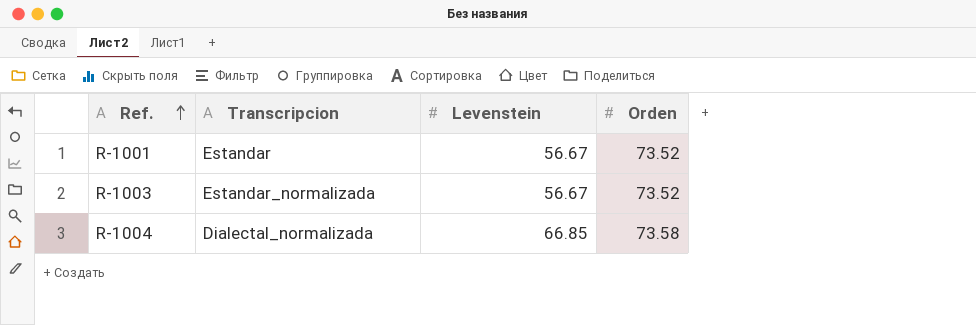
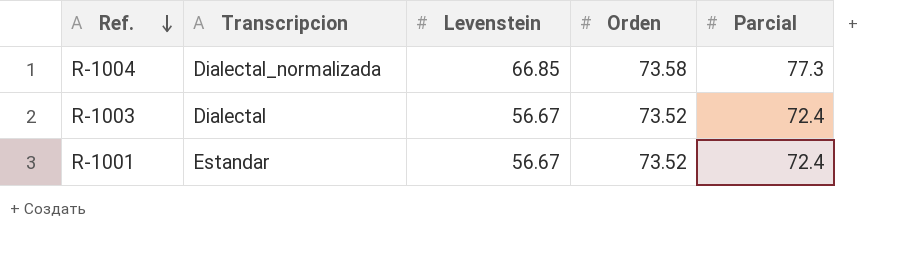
row order: Ref. ascending -> Ref. descending
column Parcial | position: none -> 5
R-1003 | Transcripcion: Estandar_normalizada -> Dialectal

